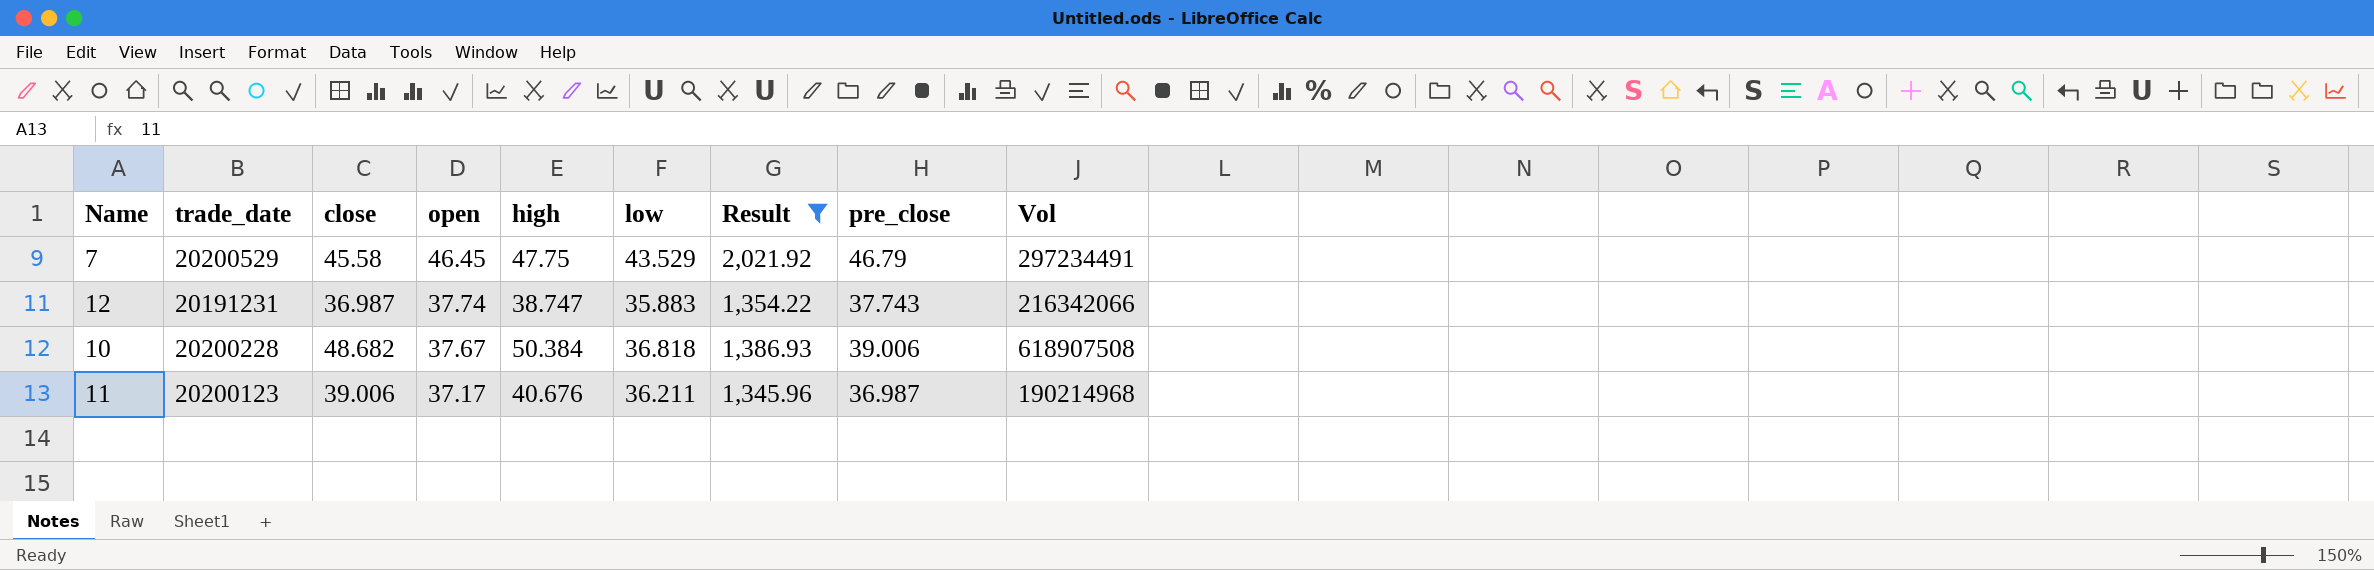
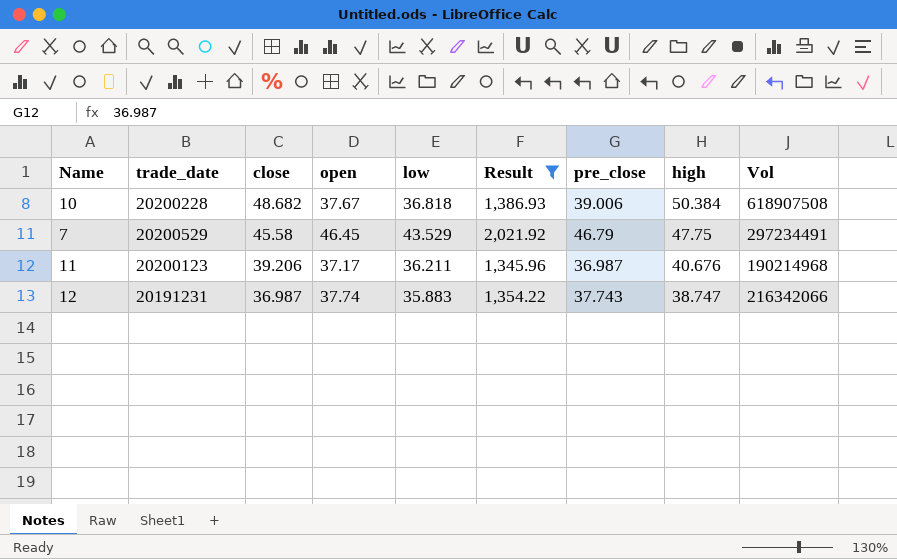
row order: open descending -> close descending
column high | position: 5 -> 8
11 | close: 39.006 -> 39.206

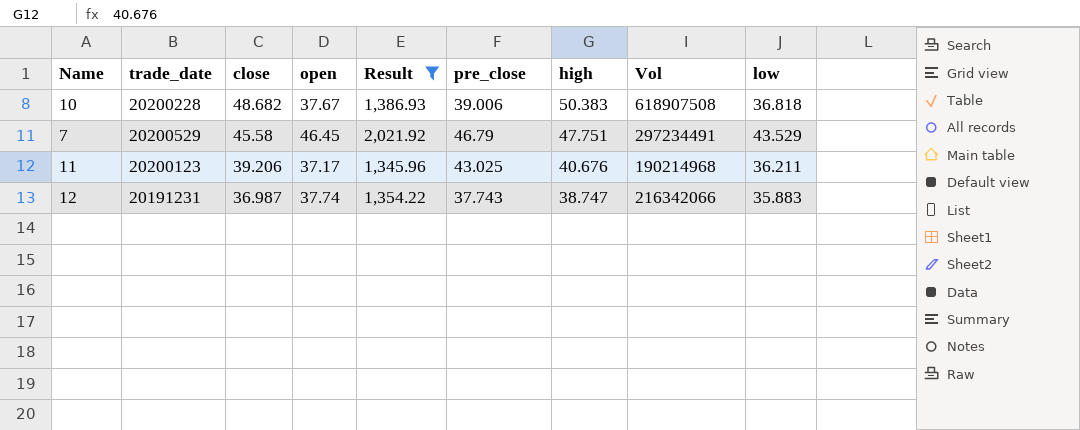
column low | position: 5 -> 9
10 | high: 50.384 -> 50.383
7 | high: 47.75 -> 47.751
11 | pre_close: 36.987 -> 43.025

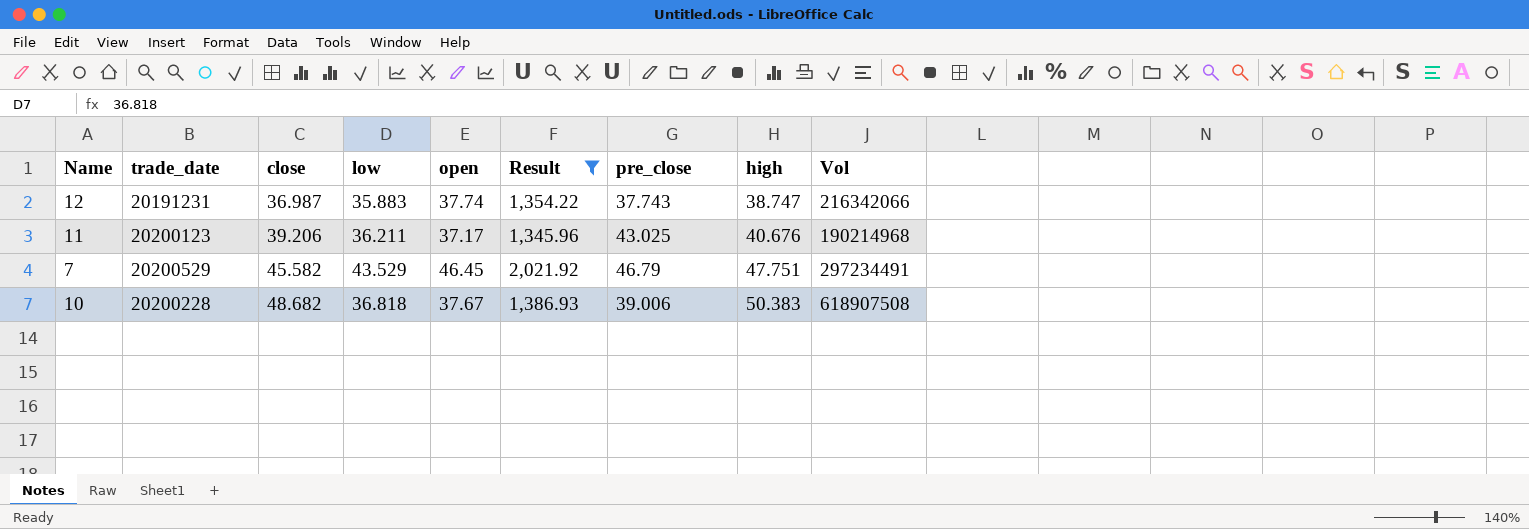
row order: close descending -> close ascending
column low | position: 9 -> 4
7 | close: 45.58 -> 45.582

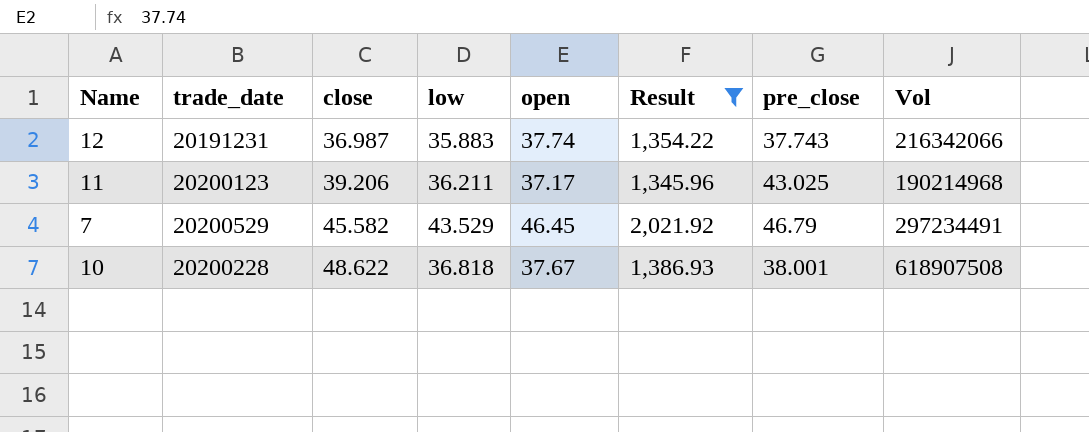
column high | position: 8 -> none
10 | close: 48.682 -> 48.622
10 | pre_close: 39.006 -> 38.001

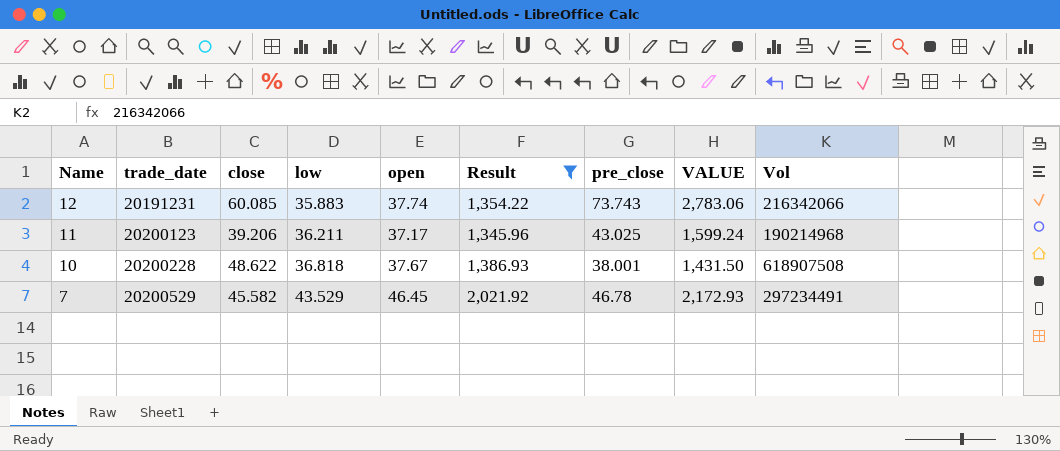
row order: close ascending -> Name descending
column VALUE | formula: none -> [open] * [pre_close]
12 | close: 36.987 -> 60.085
12 | pre_close: 37.743 -> 73.743
7 | pre_close: 46.79 -> 46.78

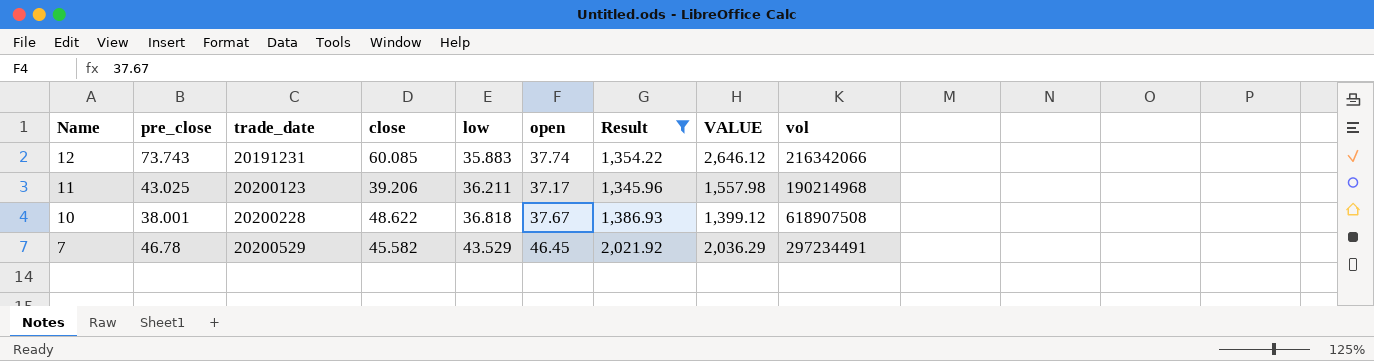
column pre_close | position: 7 -> 2
column VALUE | formula: [open] * [pre_close] -> [pre_close] * [low]
column name: Vol -> vol

